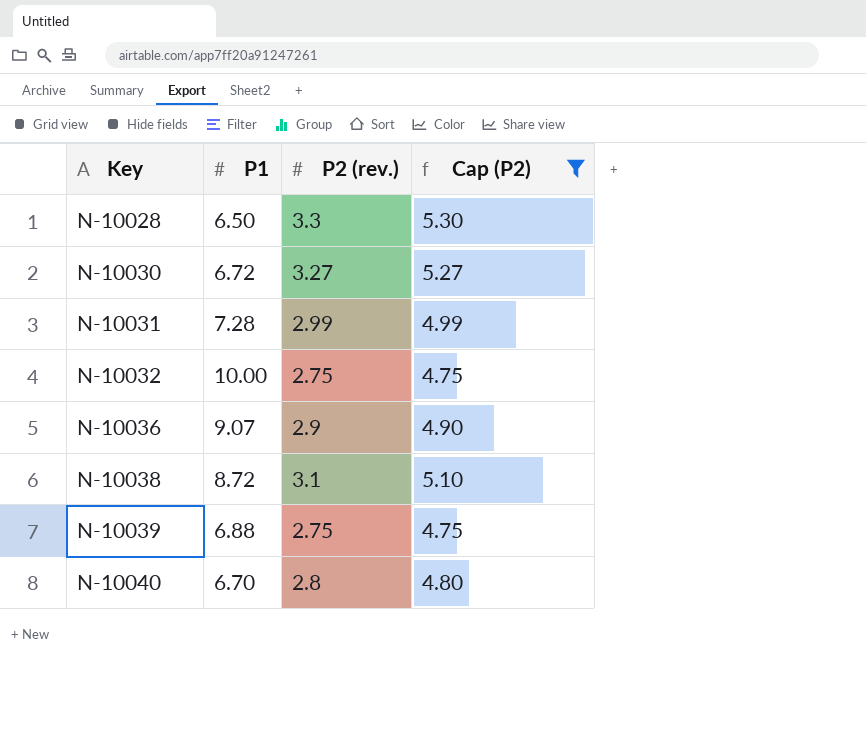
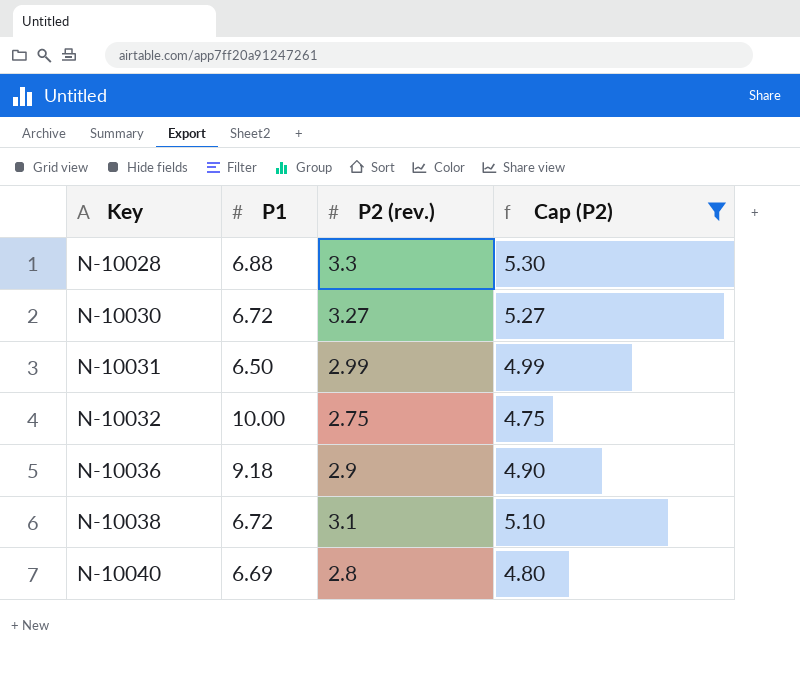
row N-10039: 6.88 | 2.75 | 4.75 -> none
N-10028 | P1: 6.50 -> 6.88
N-10031 | P1: 7.28 -> 6.50
N-10036 | P1: 9.07 -> 9.18
N-10038 | P1: 8.72 -> 6.72
N-10040 | P1: 6.70 -> 6.69

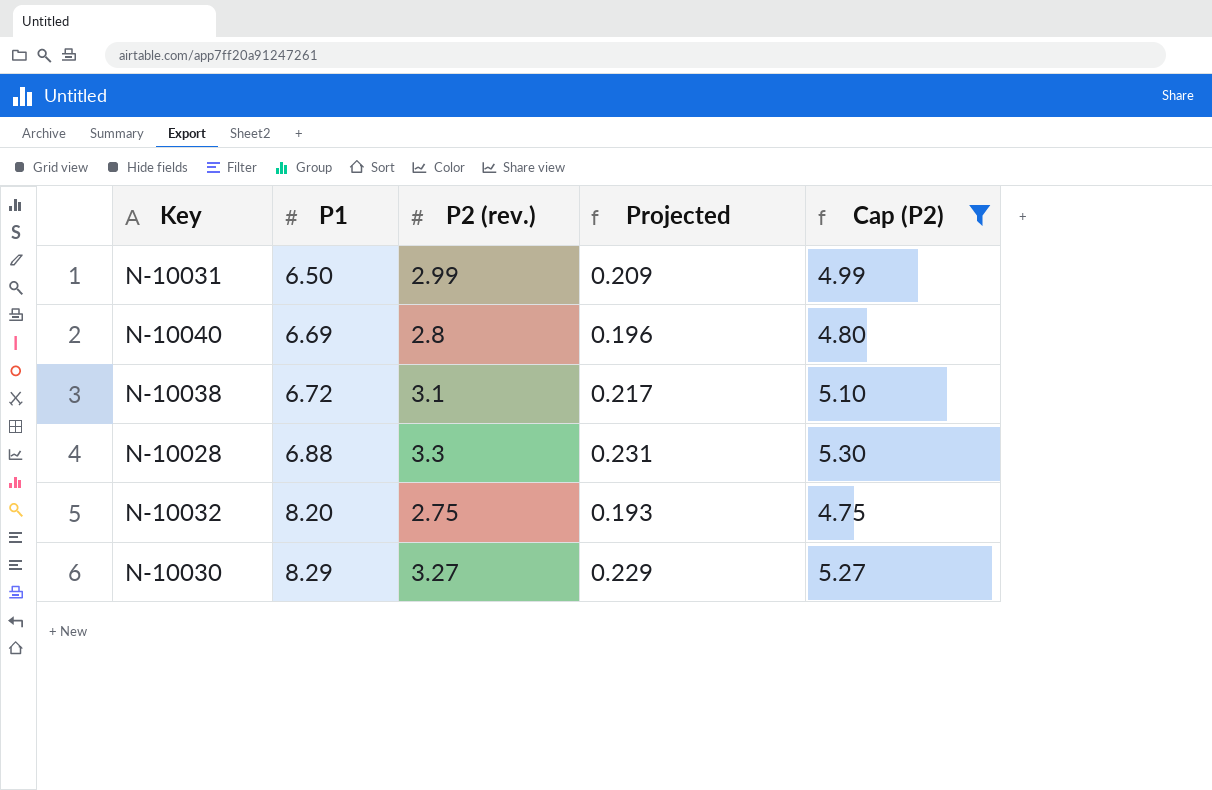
row order: Key ascending -> P1 ascending
column Projected | formula: none -> [P2 (rev.)] * 0.07
row N-10036: 9.18 | 2.9 | 4.90 -> none
N-10032 | P1: 10.00 -> 8.20
N-10030 | P1: 6.72 -> 8.29

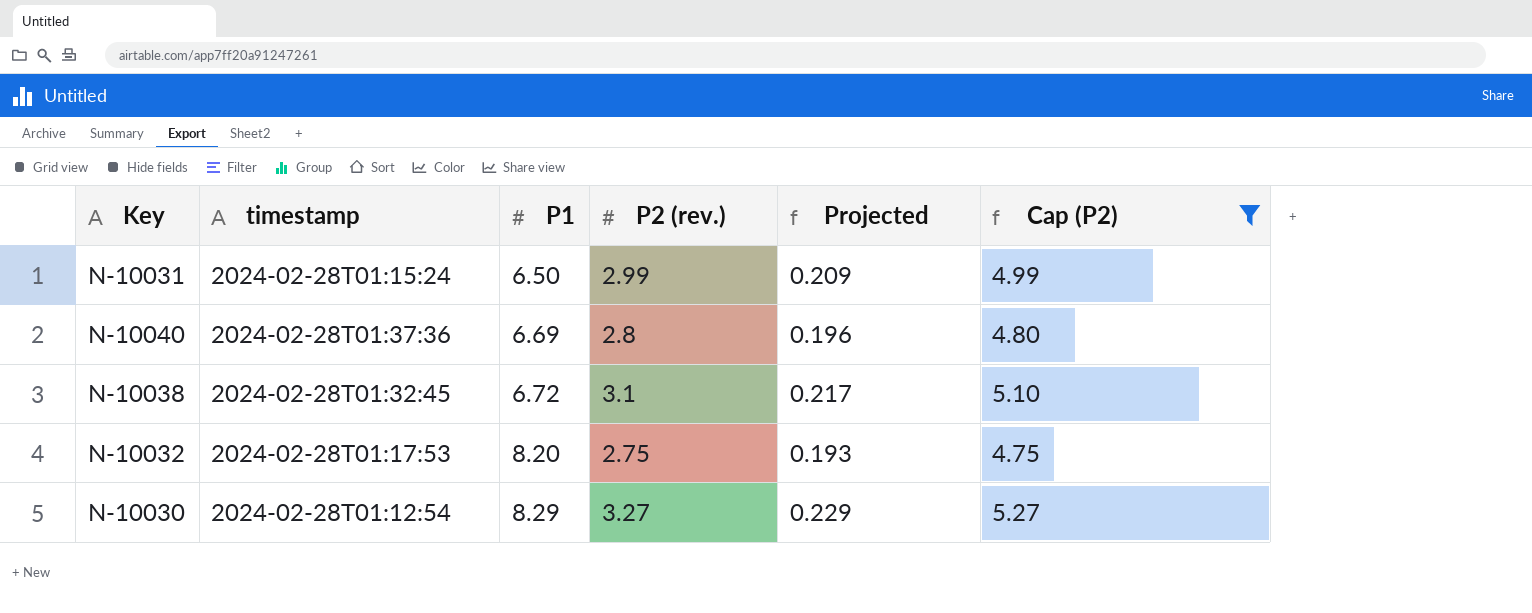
column timestamp | position: none -> 2
row N-10028: 6.88 | 3.3 | 0.231 | 5.30 -> none

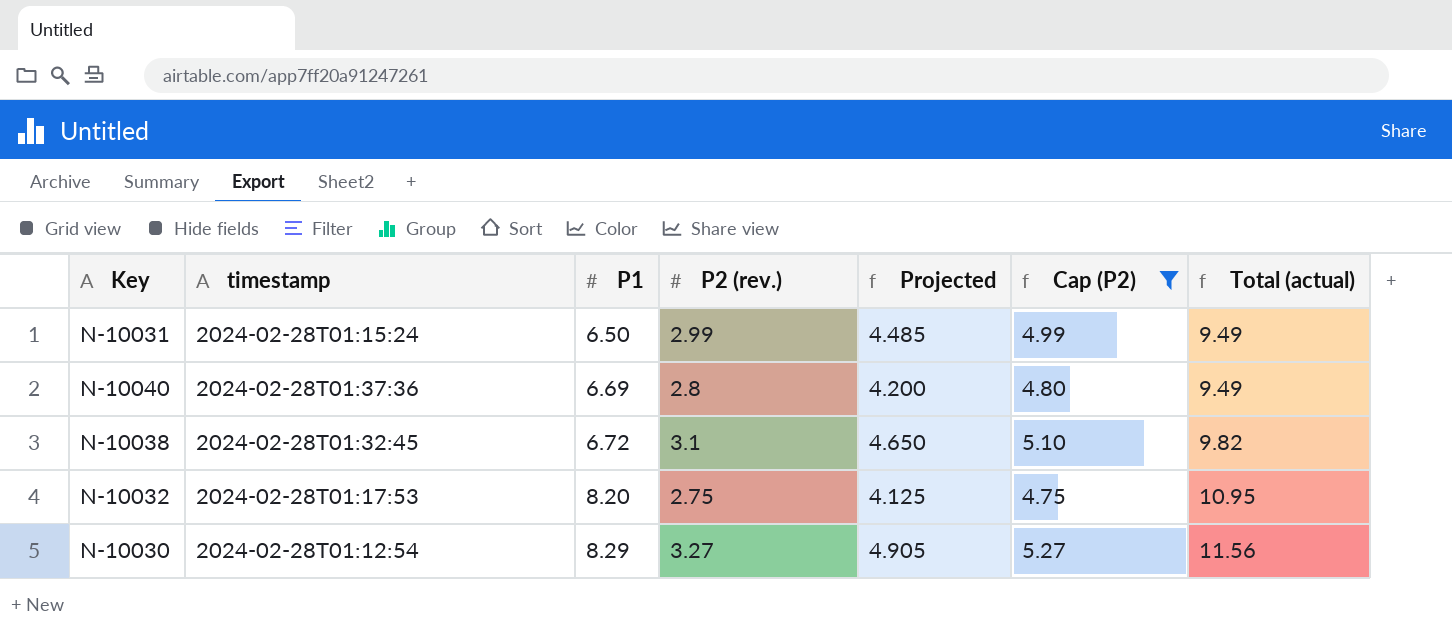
column Projected | formula: [P2 (rev.)] * 0.07 -> [P2 (rev.)] * 1.5
column Total (actual) | formula: none -> [P1] + [P2 (rev.)]

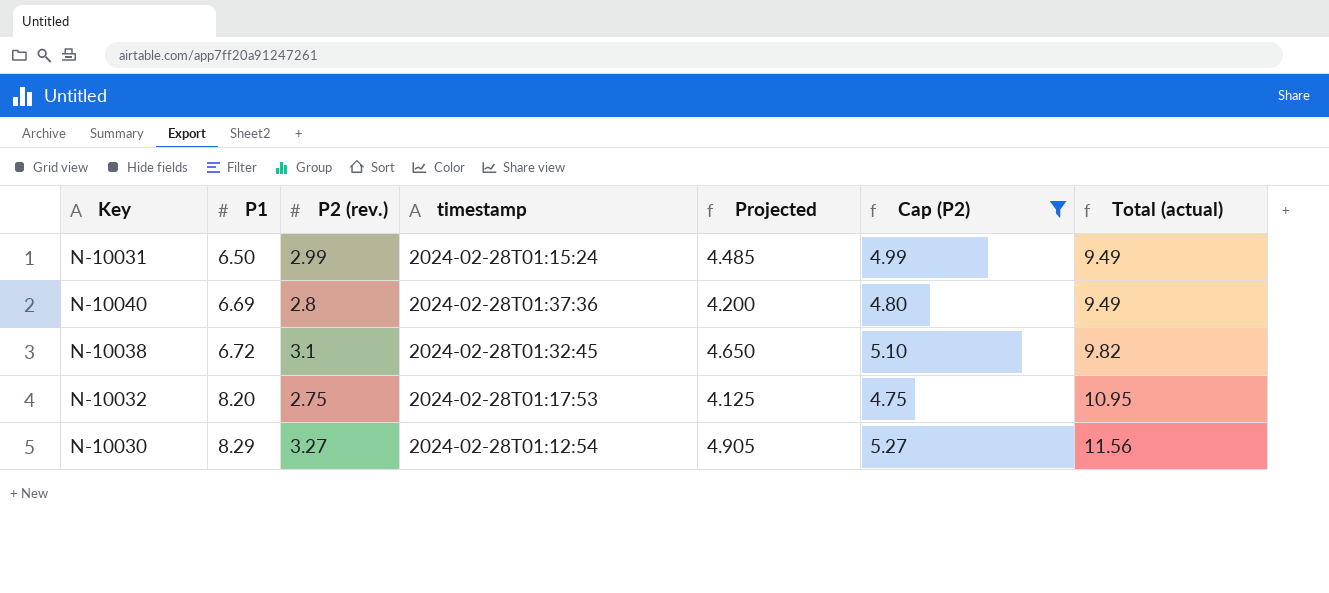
column timestamp | position: 2 -> 4

